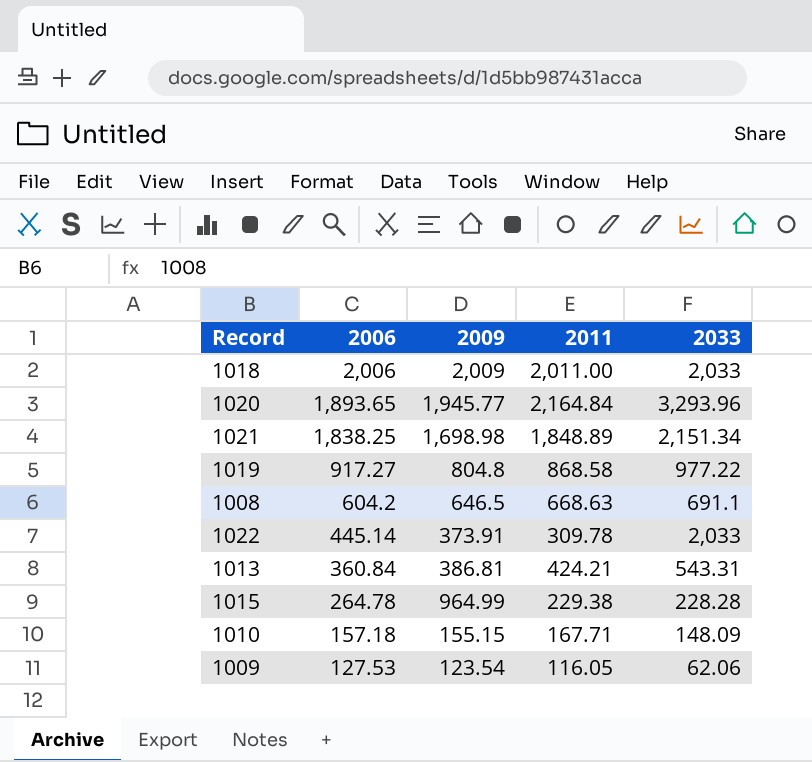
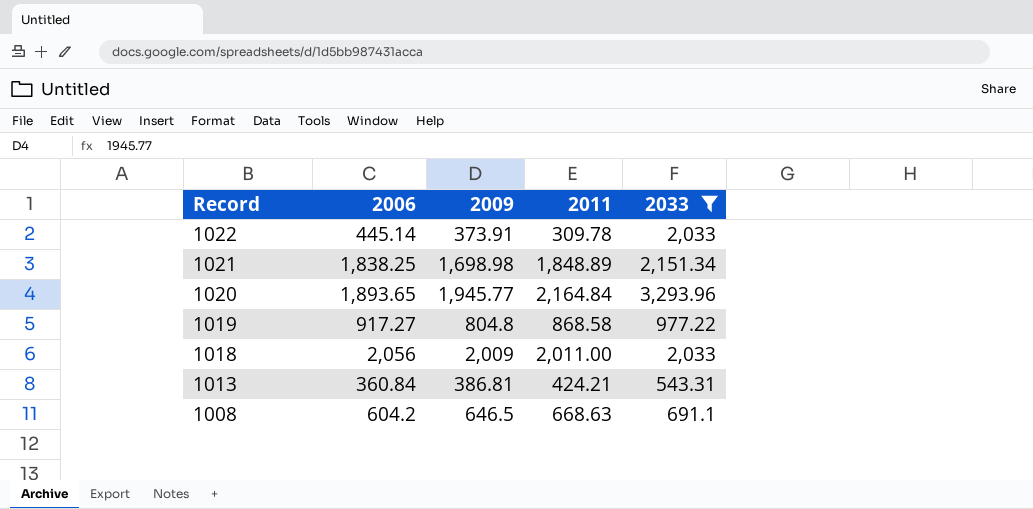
filter: none -> 2033 >= 543.31
row order: 2006 descending -> Record descending
1018 | 2006: 2,006 -> 2,056

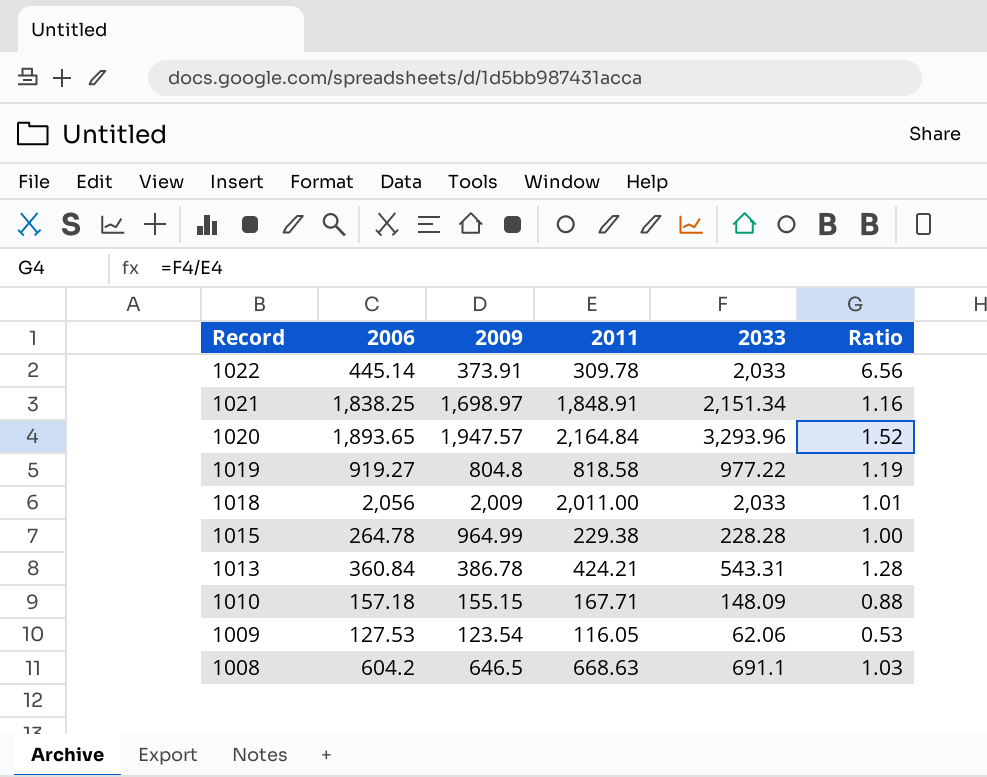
filter: 2033 >= 543.31 -> none
column Ratio | formula: none -> [2033] / [2011]
1021 | 2009: 1,698.98 -> 1,698.97
1021 | 2011: 1,848.89 -> 1,848.91
1020 | 2009: 1,945.77 -> 1,947.57
1019 | 2006: 917.27 -> 919.27
1019 | 2011: 868.58 -> 818.58
1013 | 2009: 386.81 -> 386.78

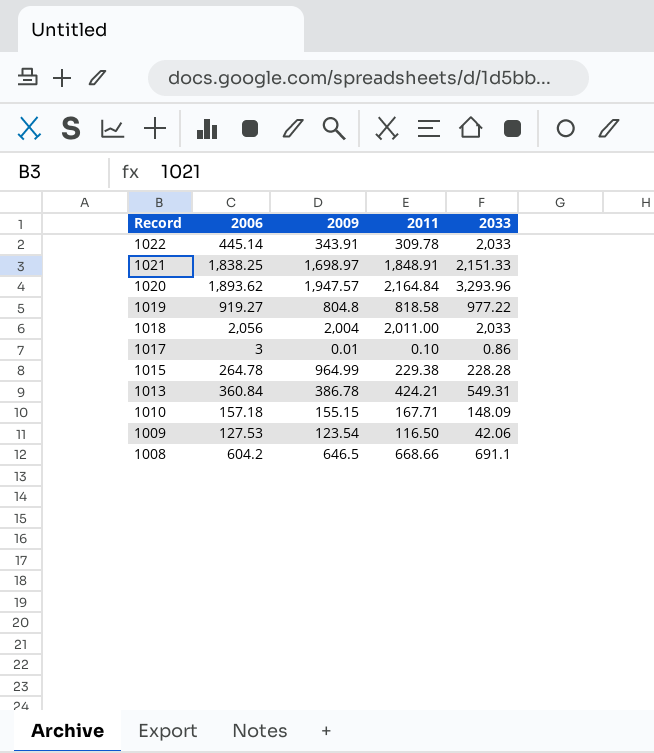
column Ratio | formula: [2033] / [2011] -> none
1022 | 2009: 373.91 -> 343.91
1021 | 2033: 2,151.34 -> 2,151.33
1020 | 2006: 1,893.65 -> 1,893.62
1018 | 2009: 2,009 -> 2,004
row 1017: none -> 3 | 0.01 | 0.10 | 0.86
1013 | 2033: 543.31 -> 549.31
1009 | 2011: 116.05 -> 116.50
1009 | 2033: 62.06 -> 42.06
1008 | 2011: 668.63 -> 668.66

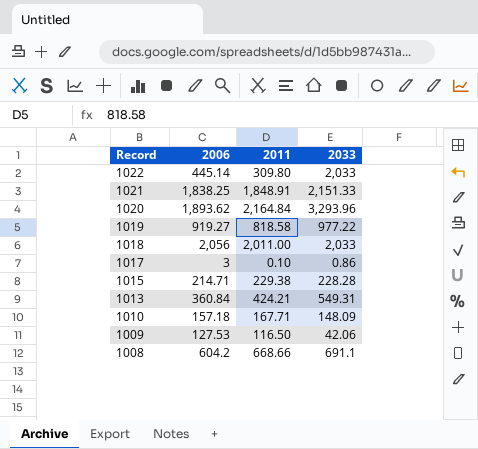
column 2009 | position: 3 -> none
1022 | 2011: 309.78 -> 309.80
1015 | 2006: 264.78 -> 214.71

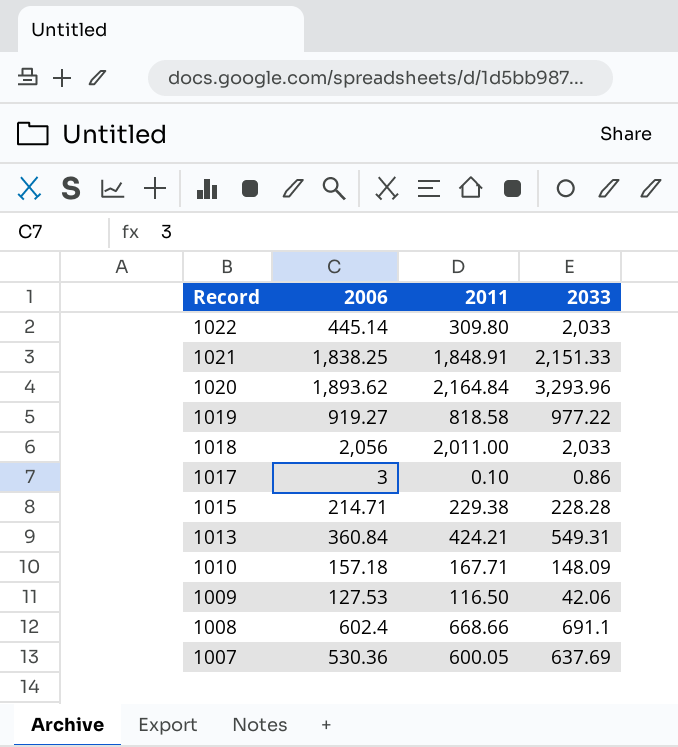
1008 | 2006: 604.2 -> 602.4
row 1007: none -> 530.36 | 600.05 | 637.69

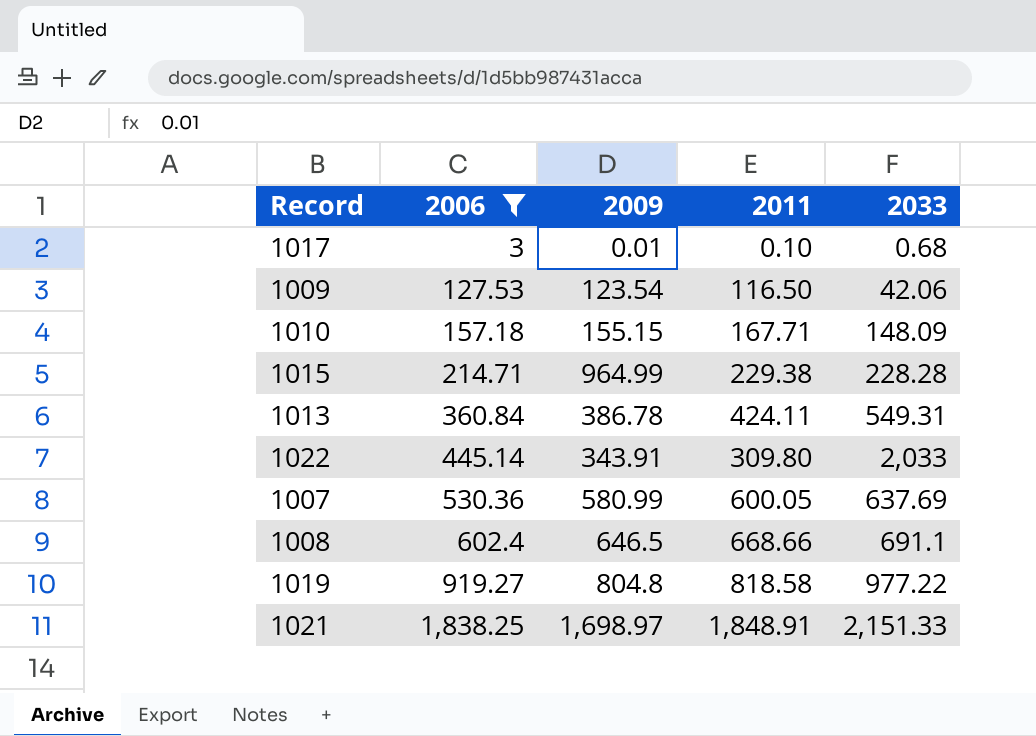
filter: none -> 2006 <= 1,838.25
row order: Record descending -> 2006 ascending
column 2009 | position: none -> 3
1017 | 2033: 0.86 -> 0.68
1013 | 2011: 424.21 -> 424.11

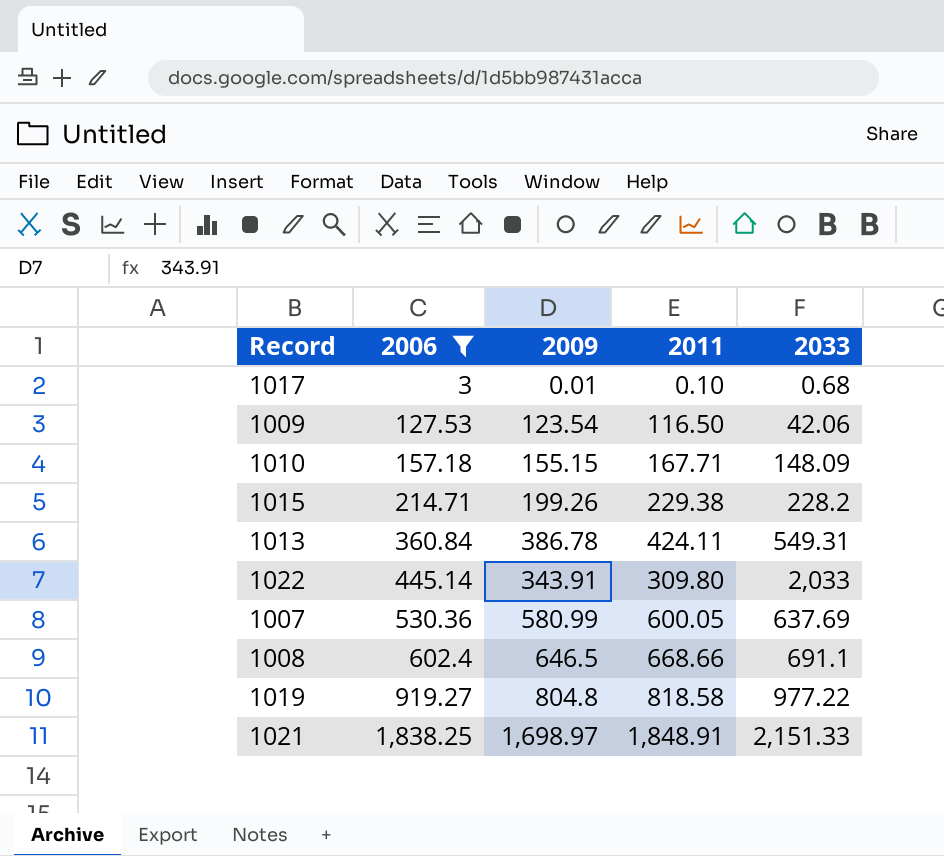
1015 | 2009: 964.99 -> 199.26
1015 | 2033: 228.28 -> 228.2

